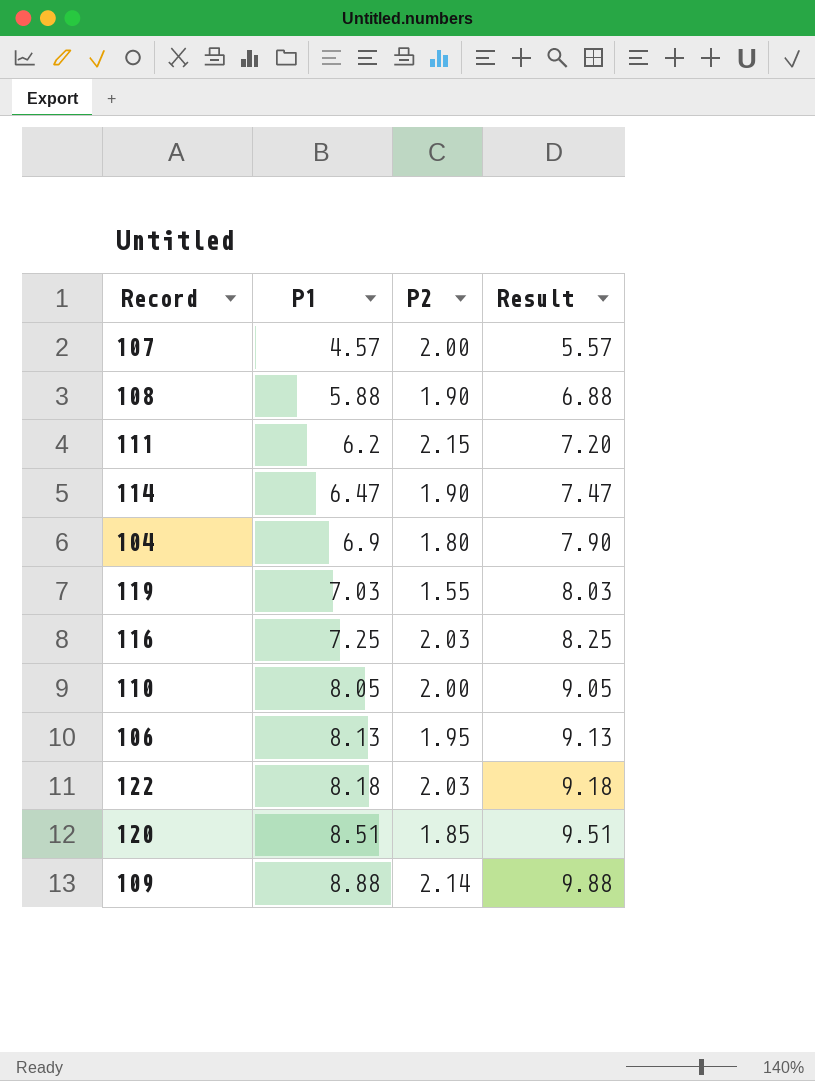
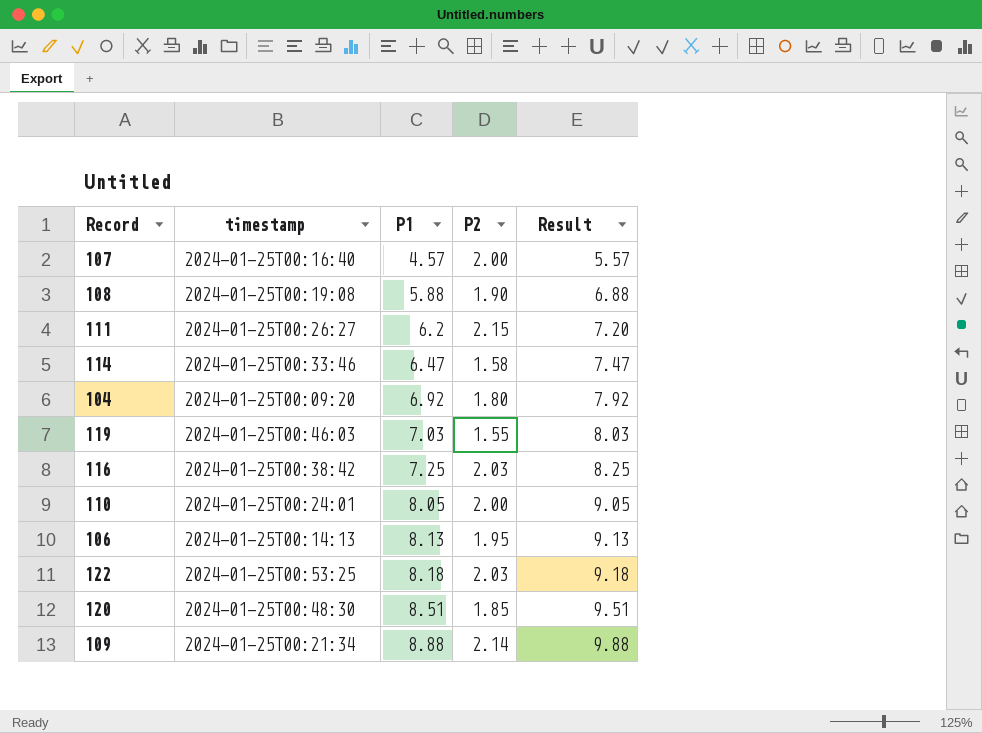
column timestamp | position: none -> 2
114 | P2: 1.90 -> 1.58
104 | P1: 6.9 -> 6.92
104 | Result: 7.90 -> 7.92

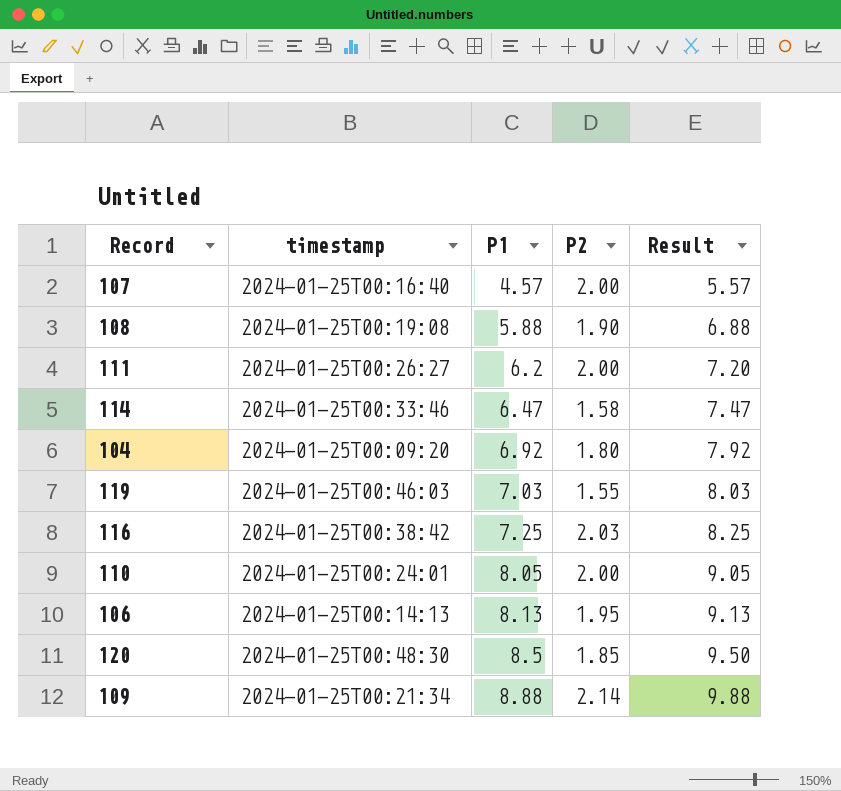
row 122: 2024-01-25T00:53:25 | 8.18 | 2.03 | 9.18 -> none
111 | P2: 2.15 -> 2.00
120 | P1: 8.51 -> 8.5
120 | Result: 9.51 -> 9.50

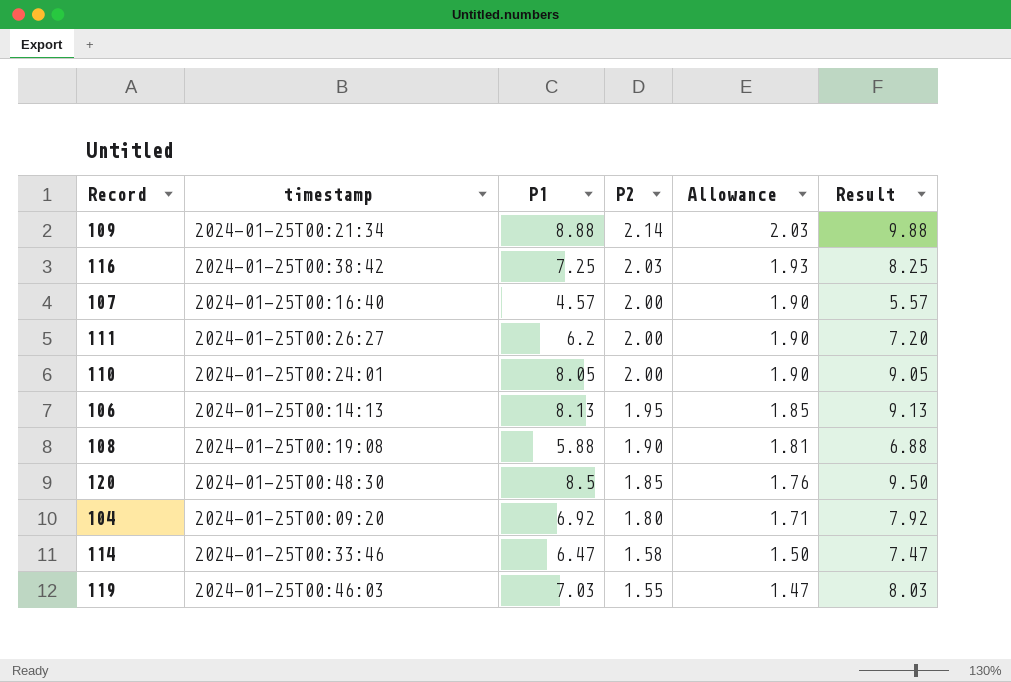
row order: P1 ascending -> P2 descending
column Allowance | formula: none -> [P2] * 0.95

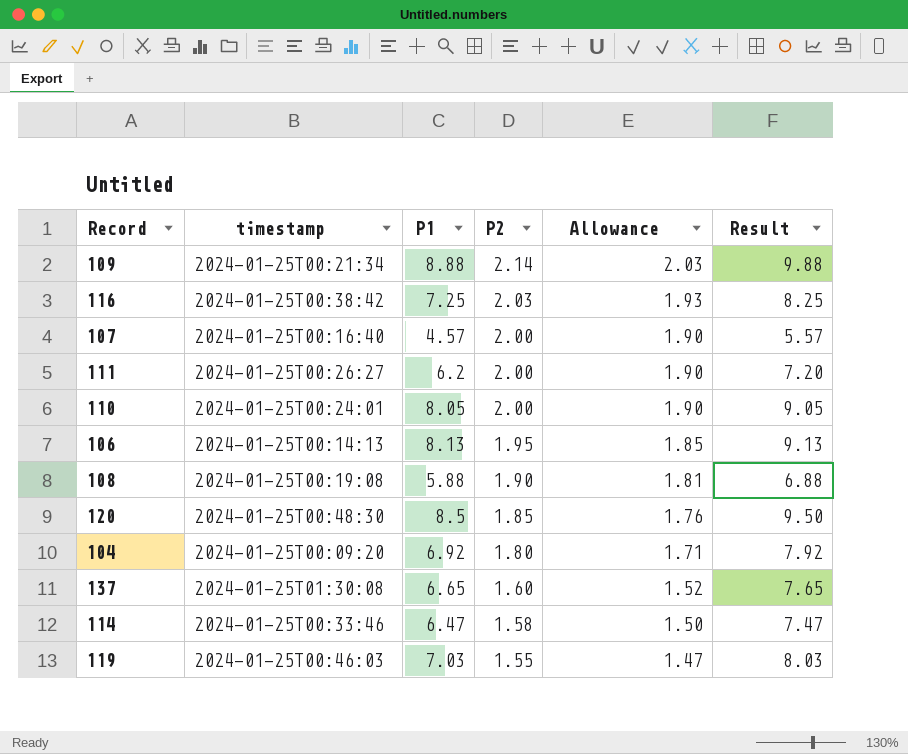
row 137: none -> 2024-01-25T01:30:08 | 6.65 | 1.60 | 1.52 | 7.65

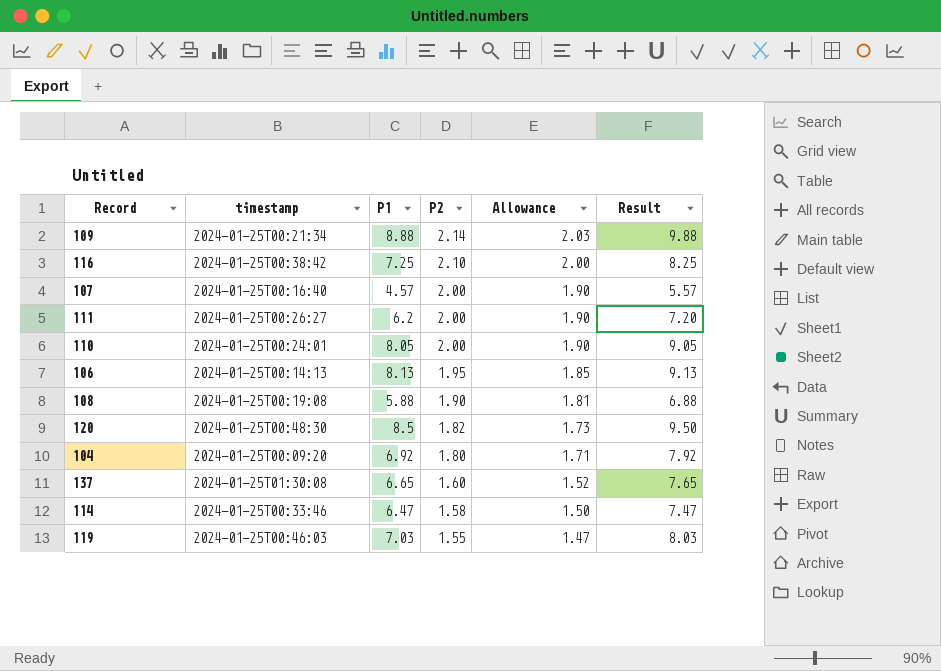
116 | P2: 2.03 -> 2.10
116 | Allowance: 1.93 -> 2.00
120 | P2: 1.85 -> 1.82
120 | Allowance: 1.76 -> 1.73

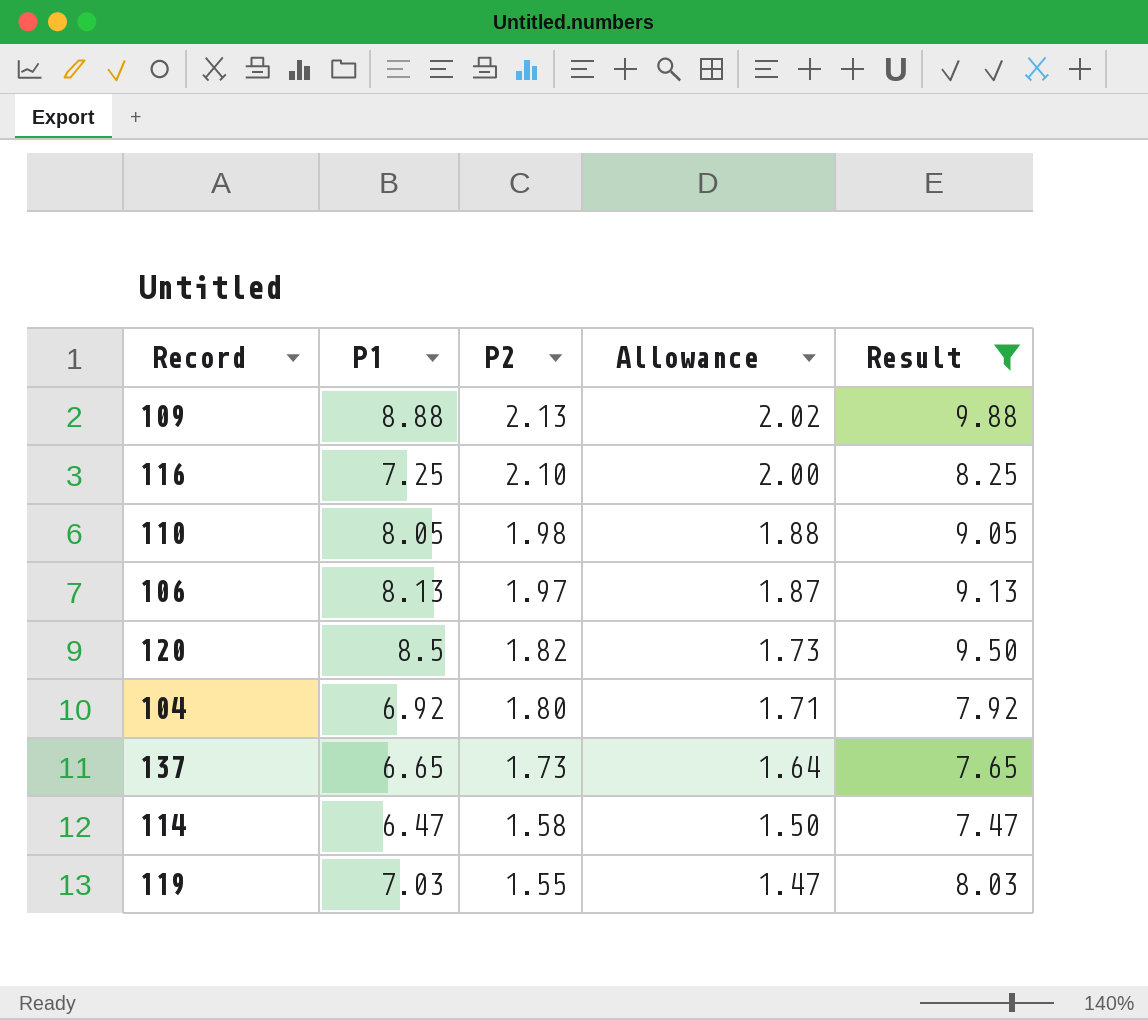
filter: none -> Result >= 7.47
column timestamp | position: 2 -> none
109 | P2: 2.14 -> 2.13
109 | Allowance: 2.03 -> 2.02
110 | P2: 2.00 -> 1.98
110 | Allowance: 1.90 -> 1.88
106 | P2: 1.95 -> 1.97
106 | Allowance: 1.85 -> 1.87
137 | P2: 1.60 -> 1.73
137 | Allowance: 1.52 -> 1.64

